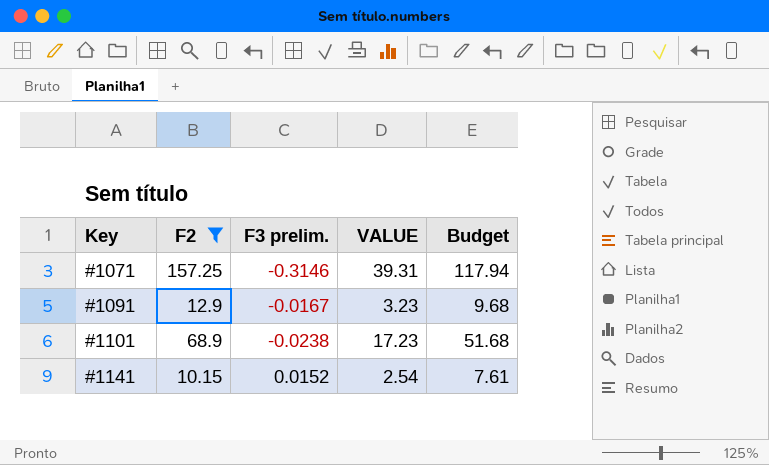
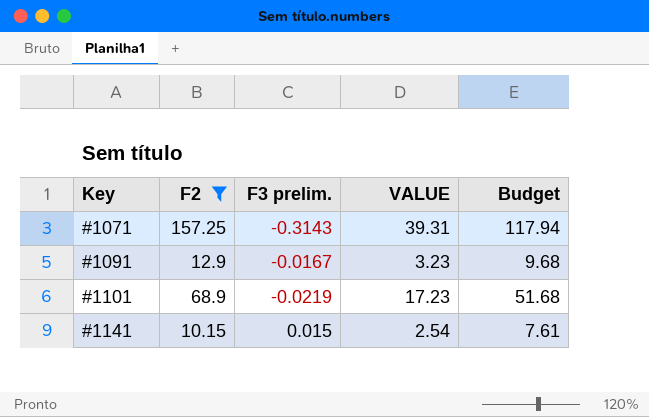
#1071 | F3 prelim.: -0.3146 -> -0.3143
#1101 | F3 prelim.: -0.0238 -> -0.0219
#1141 | F3 prelim.: 0.0152 -> 0.015

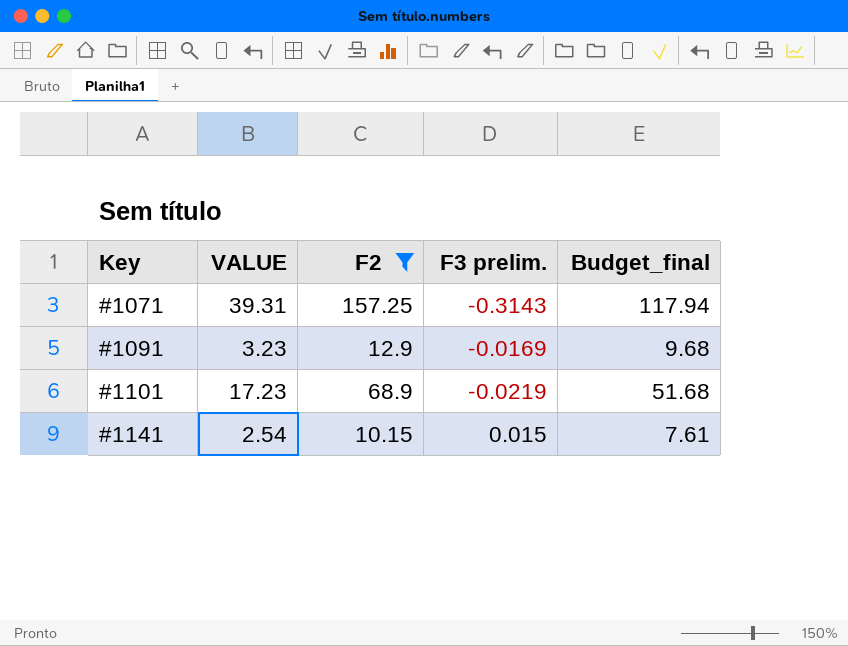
column VALUE | position: 4 -> 2
column name: Budget -> Budget_final
#1091 | F3 prelim.: -0.0167 -> -0.0169

